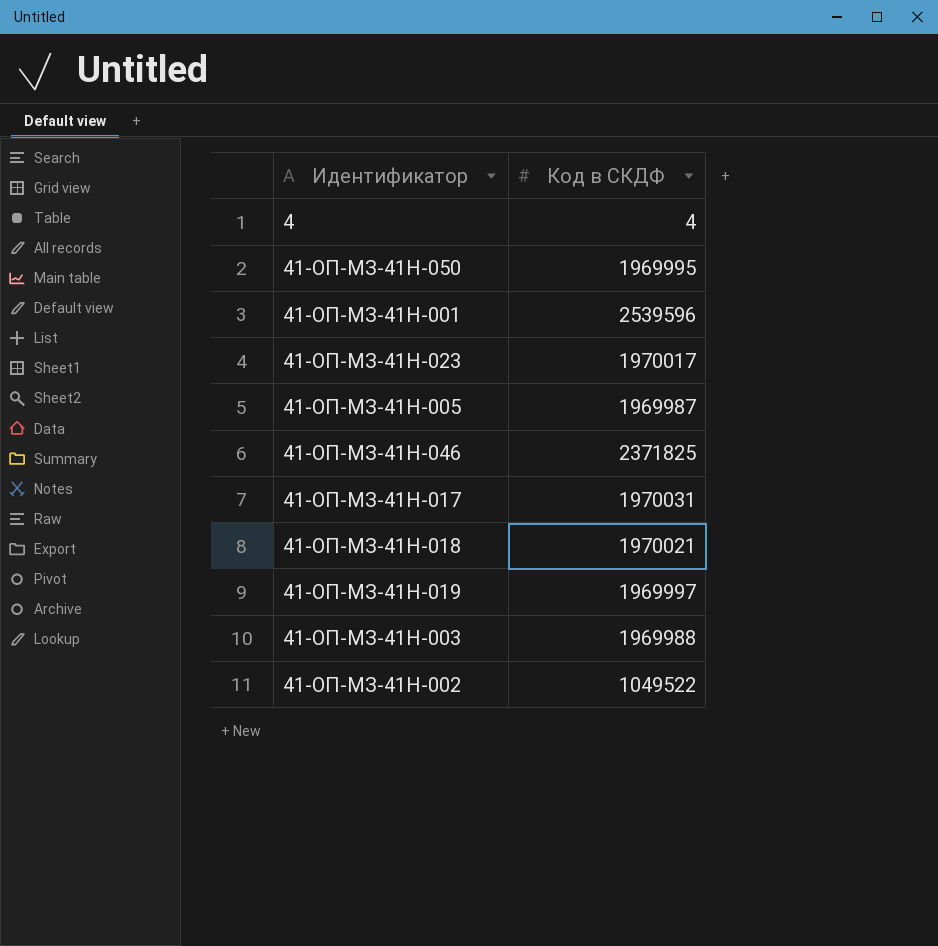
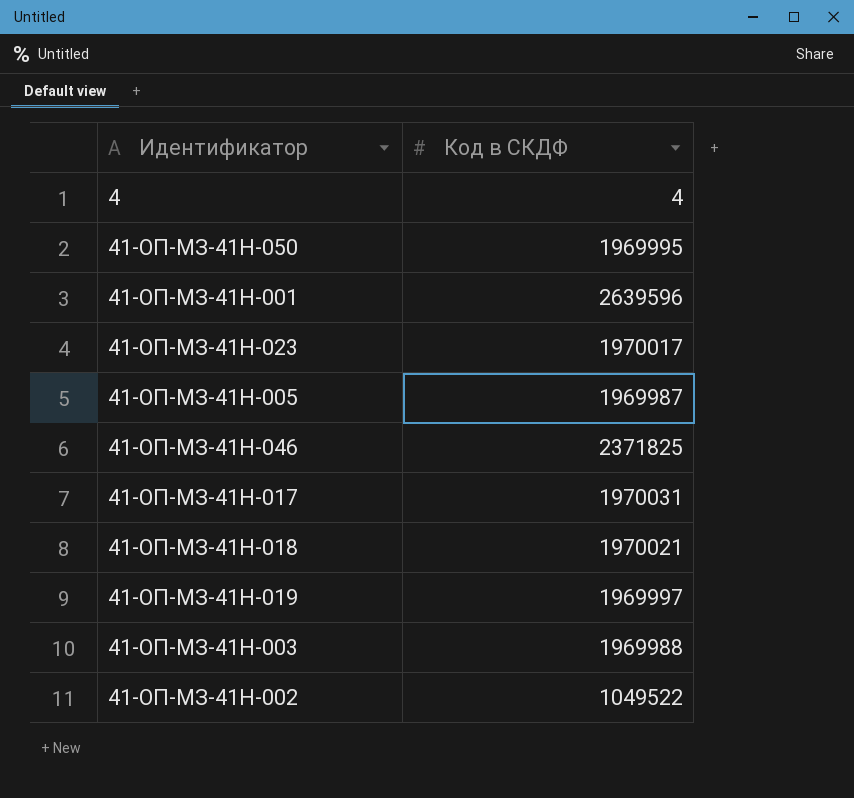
41-ОП-МЗ-41Н-001 | Код в СКДФ: 2539596 -> 2639596

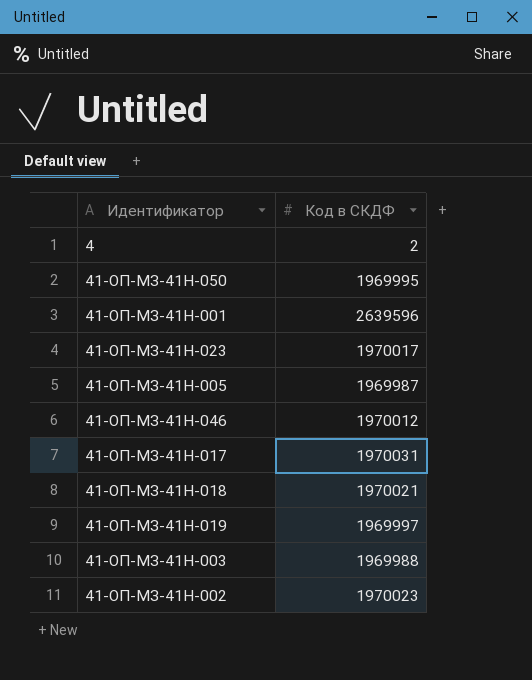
4 | Код в СКДФ: 4 -> 2
41-ОП-МЗ-41Н-046 | Код в СКДФ: 2371825 -> 1970012
41-ОП-МЗ-41Н-002 | Код в СКДФ: 1049522 -> 1970023

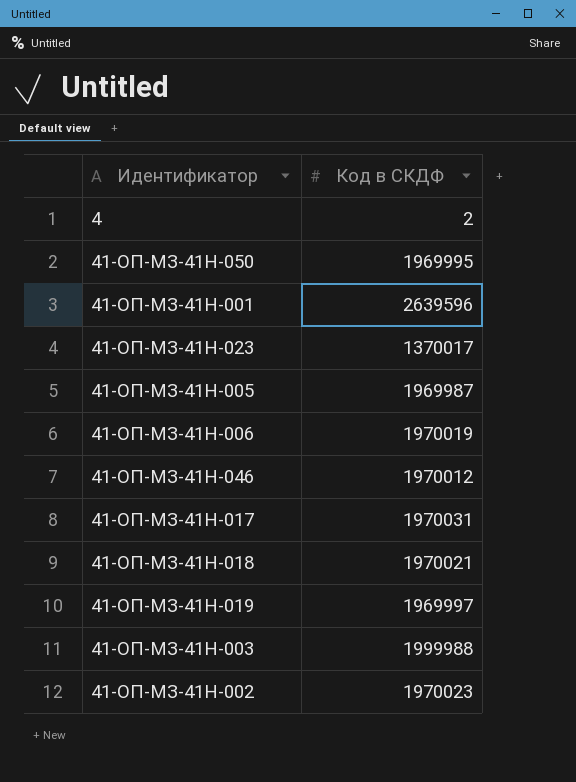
41-ОП-МЗ-41Н-023 | Код в СКДФ: 1970017 -> 1370017
row 41-ОП-МЗ-41Н-006: none -> 1970019
41-ОП-МЗ-41Н-003 | Код в СКДФ: 1969988 -> 1999988

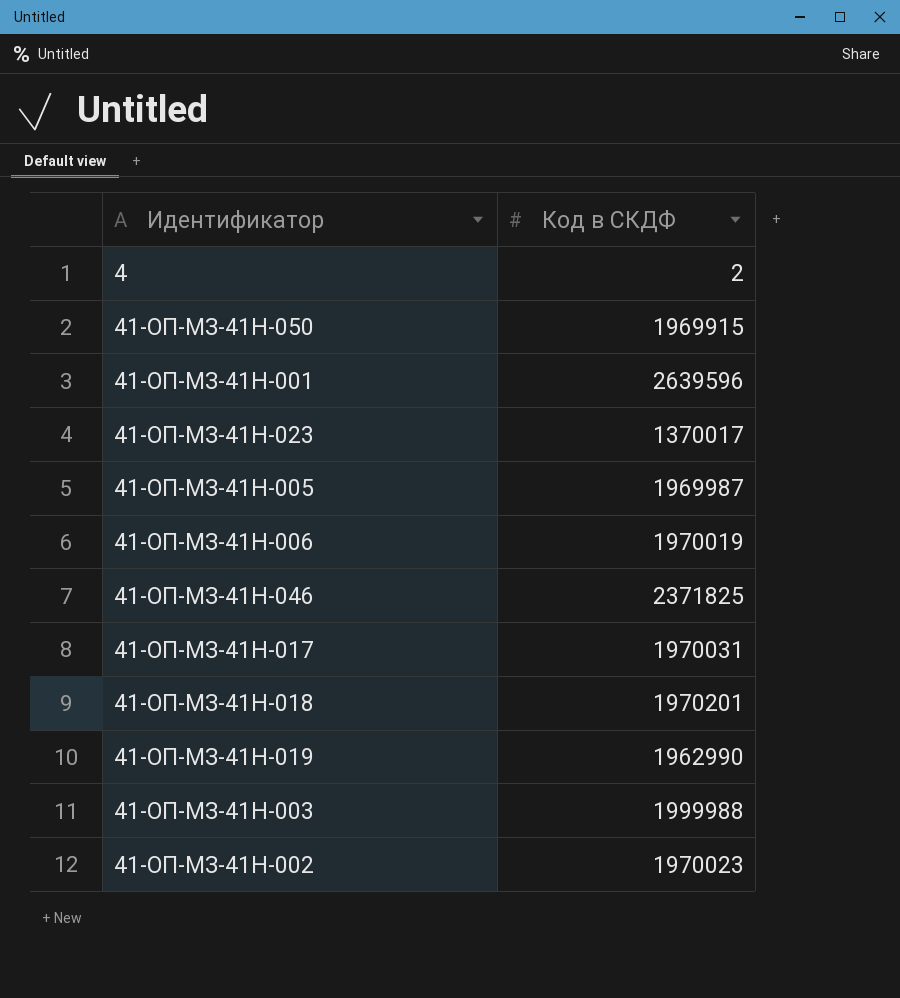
41-ОП-МЗ-41Н-050 | Код в СКДФ: 1969995 -> 1969915
41-ОП-МЗ-41Н-046 | Код в СКДФ: 1970012 -> 2371825
41-ОП-МЗ-41Н-018 | Код в СКДФ: 1970021 -> 1970201
41-ОП-МЗ-41Н-019 | Код в СКДФ: 1969997 -> 1962990

